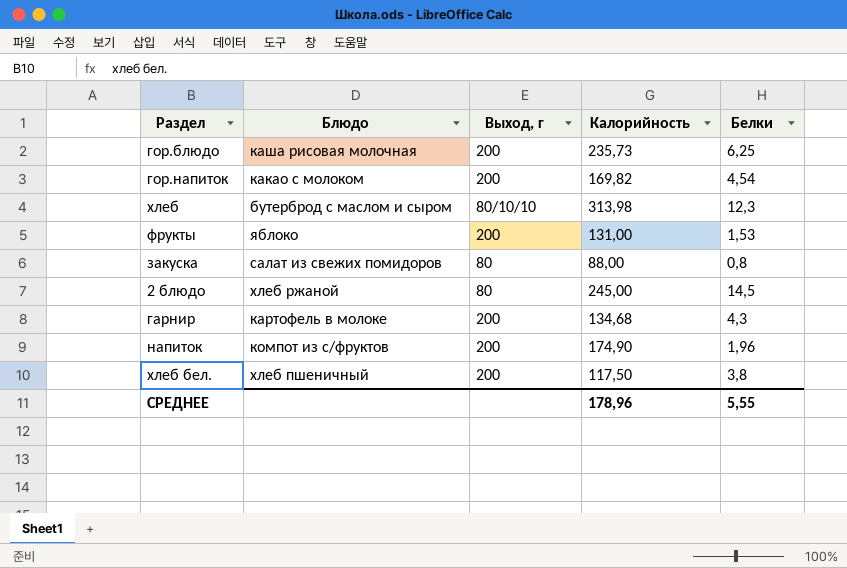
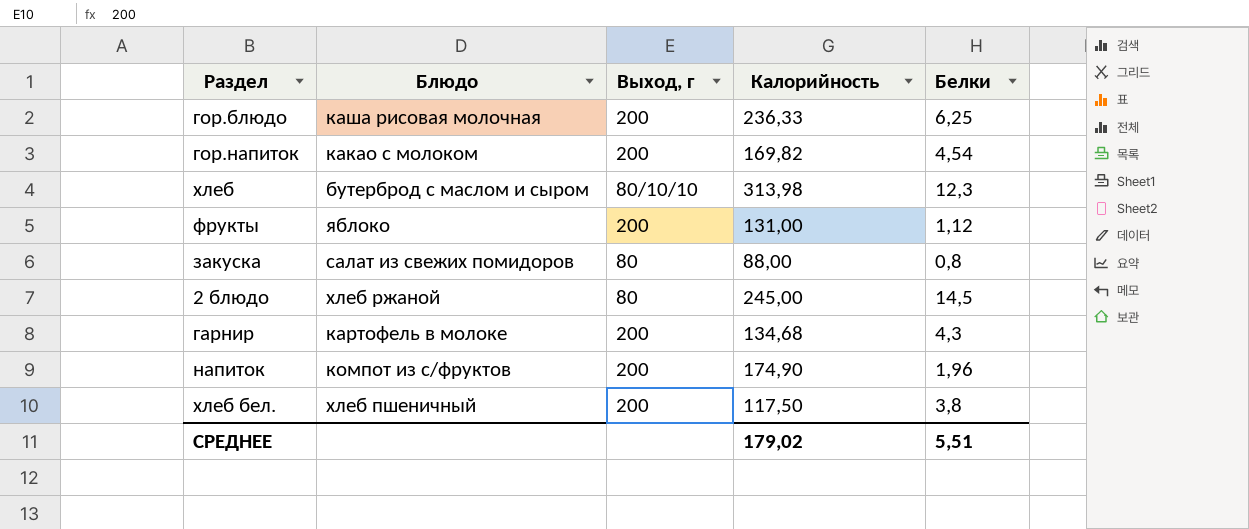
гор.блюдо | Калорийность: 235,73 -> 236,33
фрукты | Белки: 1,53 -> 1,12
СРЕДНЕЕ | Калорийность: 178,96 -> 179,02
СРЕДНЕЕ | Белки: 5,55 -> 5,51

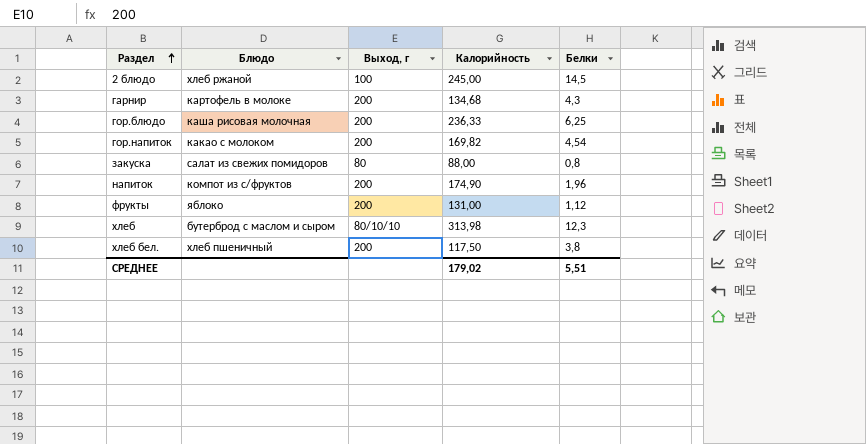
row order: none -> Раздел ascending
2 блюдо | Выход, г: 80 -> 100

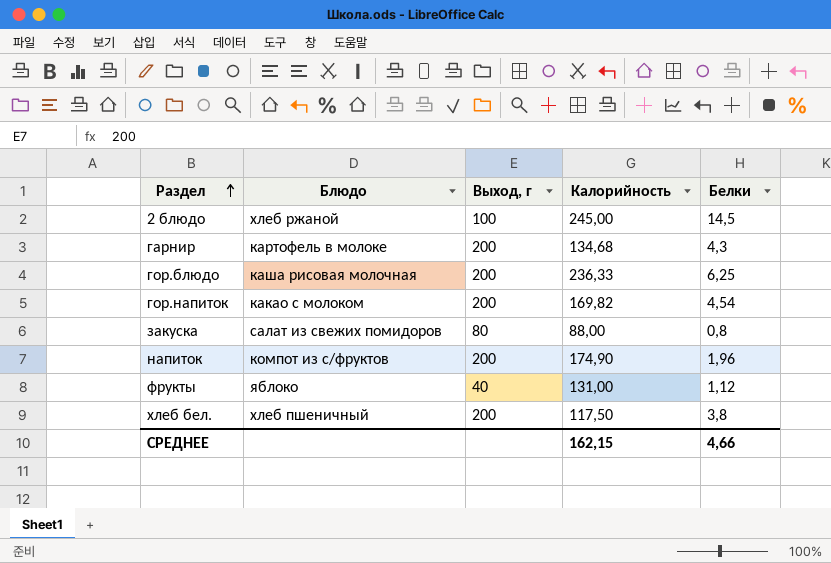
row хлеб: бутерброд с маслом и сыром | 80/10/10 | 313,98 | 12,3 -> none
фрукты | Выход, г: 200 -> 40
СРЕДНЕЕ | Калорийность: 179,02 -> 162,15
СРЕДНЕЕ | Белки: 5,51 -> 4,66

